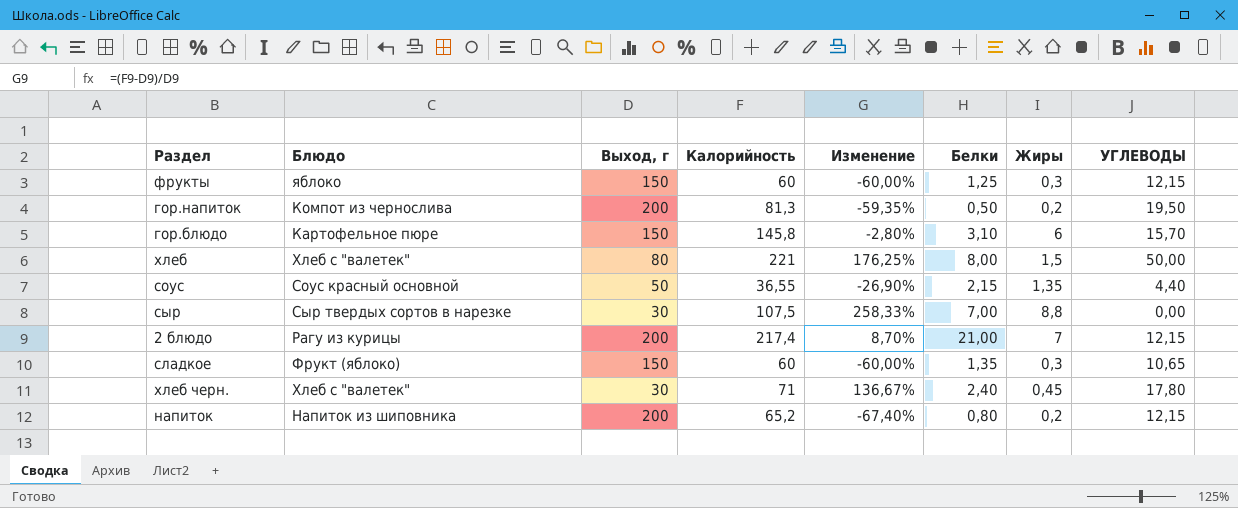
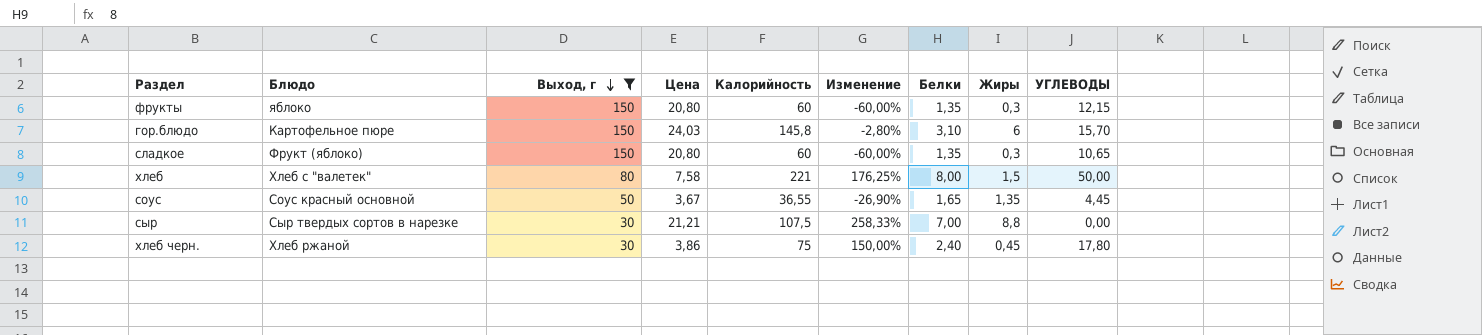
filter: none -> Выход, г != 200
row order: none -> Выход, г descending
column Цена | position: none -> 4
фрукты | Белки: 1,25 -> 1,35
соус | Белки: 2,15 -> 1,65
соус | УГЛЕВОДЫ: 4,40 -> 4,45
хлеб черн. | Блюдо: Хлеб с "валетек" -> Хлеб ржаной
хлеб черн. | Калорийность: 71 -> 75
хлеб черн. | Изменение: 136,67% -> 150,00%

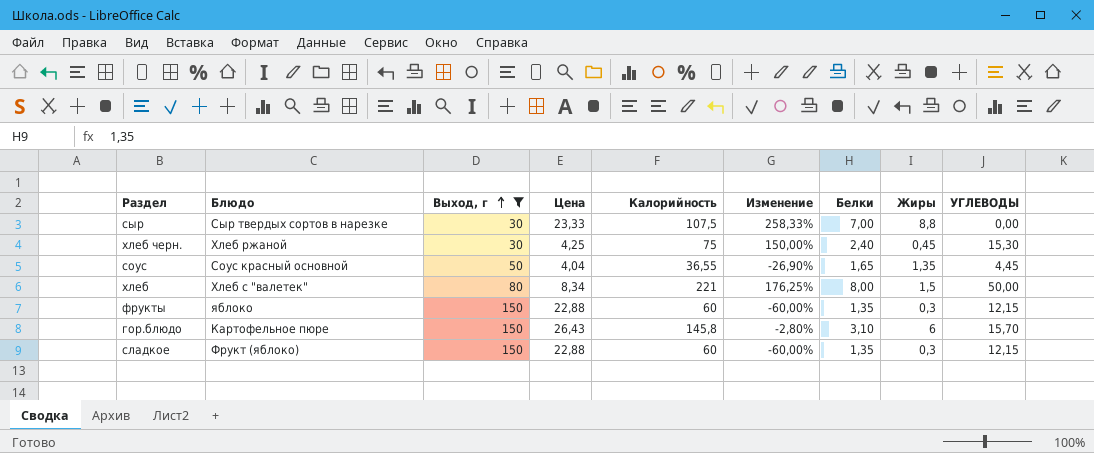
row order: Выход, г descending -> Выход, г ascending
сыр | Цена: 21,21 -> 23,33
хлеб черн. | Цена: 3,86 -> 4,25
хлеб черн. | УГЛЕВОДЫ: 17,80 -> 15,30
соус | Цена: 3,67 -> 4,04
хлеб | Цена: 7,58 -> 8,34
фрукты | Цена: 20,80 -> 22,88
гор.блюдо | Цена: 24,03 -> 26,43
сладкое | Цена: 20,80 -> 22,88
сладкое | УГЛЕВОДЫ: 10,65 -> 12,15

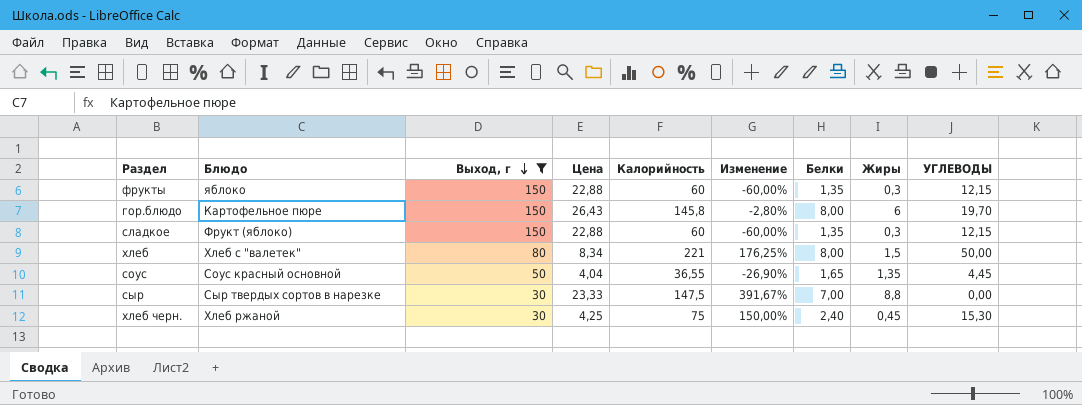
row order: Выход, г ascending -> Выход, г descending
гор.блюдо | Белки: 3,10 -> 8,00
гор.блюдо | УГЛЕВОДЫ: 15,70 -> 19,70
сыр | Калорийность: 107,5 -> 147,5
сыр | Изменение: 258,33% -> 391,67%

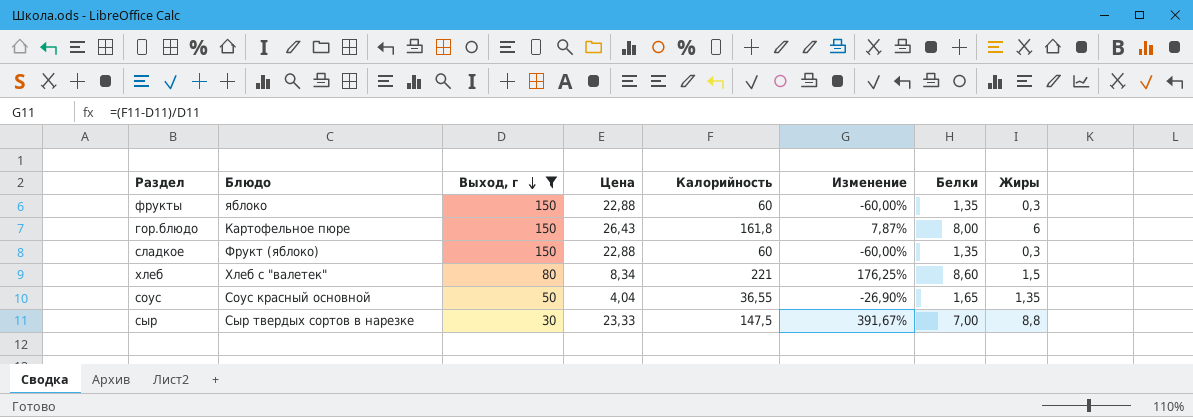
column УГЛЕВОДЫ | position: 9 -> none
row хлеб черн.: Хлеб ржаной | 30 | 4,25 | 75 | 150,00% | 2,40 | 0,45 | 15,30 -> none
гор.блюдо | Калорийность: 145,8 -> 161,8
гор.блюдо | Изменение: -2,80% -> 7,87%
хлеб | Белки: 8,00 -> 8,60

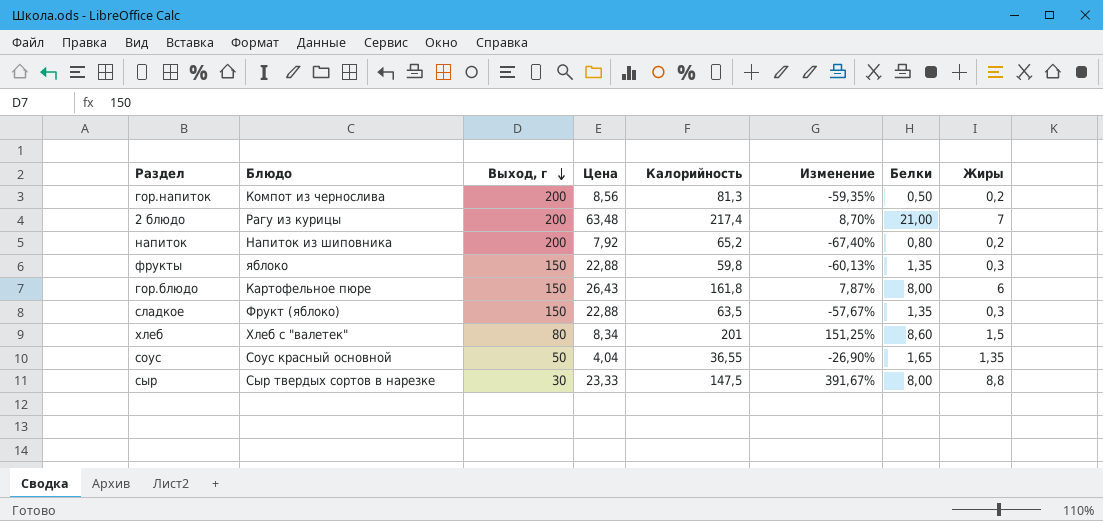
filter: Выход, г != 200 -> none
фрукты | Калорийность: 60 -> 59,8
фрукты | Изменение: -60,00% -> -60,13%
сладкое | Калорийность: 60 -> 63,5
сладкое | Изменение: -60,00% -> -57,67%
хлеб | Калорийность: 221 -> 201
хлеб | Изменение: 176,25% -> 151,25%
сыр | Белки: 7,00 -> 8,00

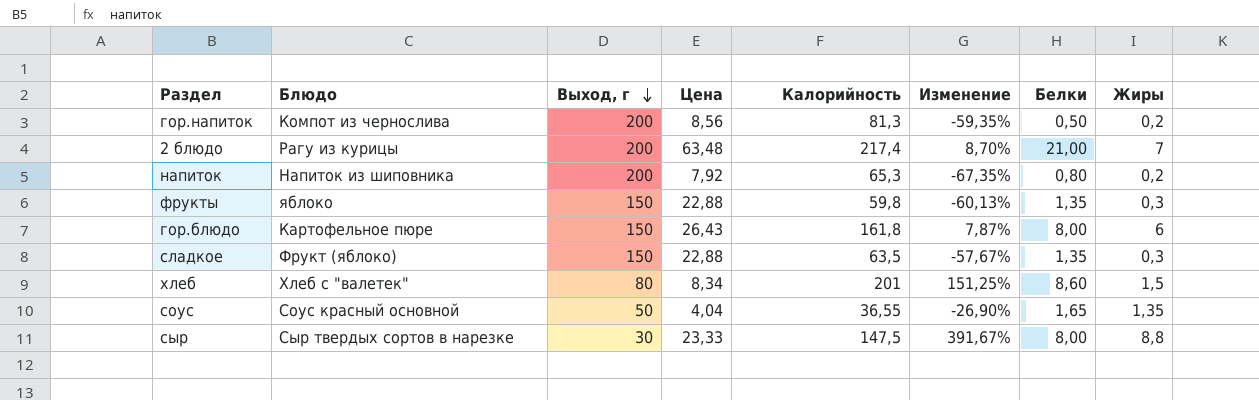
напиток | Калорийность: 65,2 -> 65,3
напиток | Изменение: -67,40% -> -67,35%

